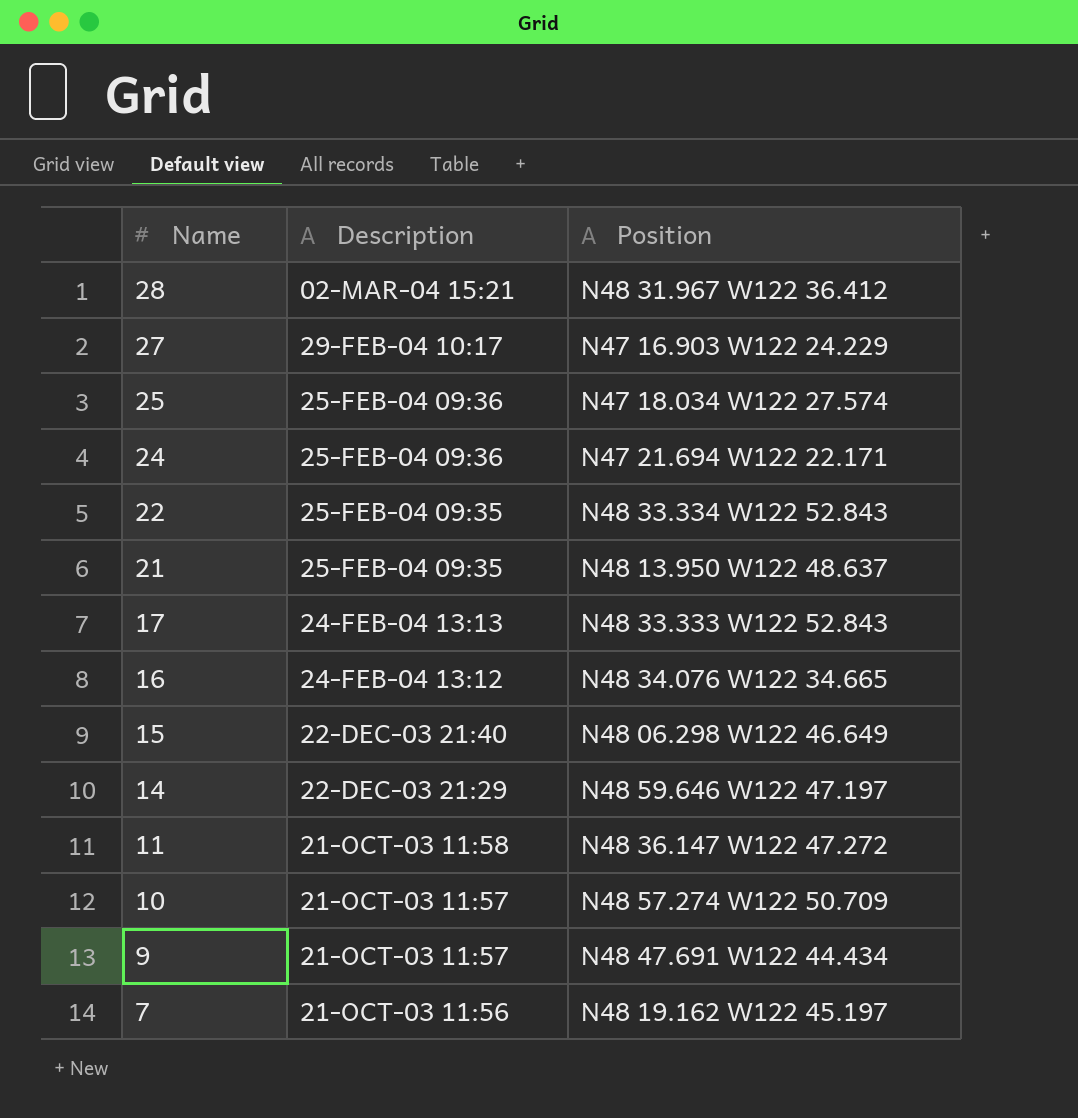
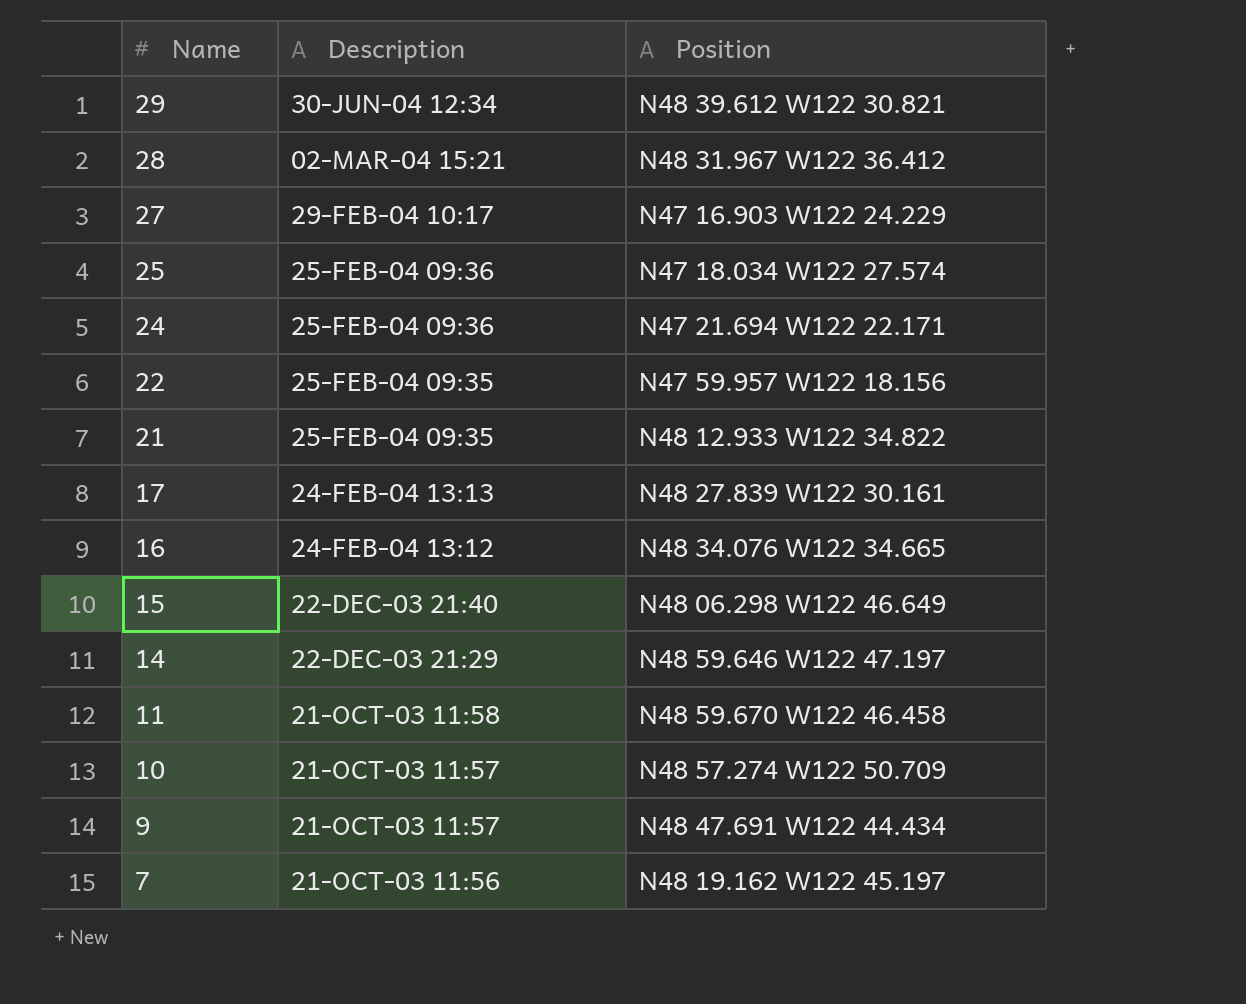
row 29: none -> 30-JUN-04 12:34 | N48 39.612 W122 30.821
22 | Position: N48 33.334 W122 52.843 -> N47 59.957 W122 18.156
21 | Position: N48 13.950 W122 48.637 -> N48 12.933 W122 34.822
17 | Position: N48 33.333 W122 52.843 -> N48 27.839 W122 30.161
11 | Position: N48 36.147 W122 47.272 -> N48 59.670 W122 46.458

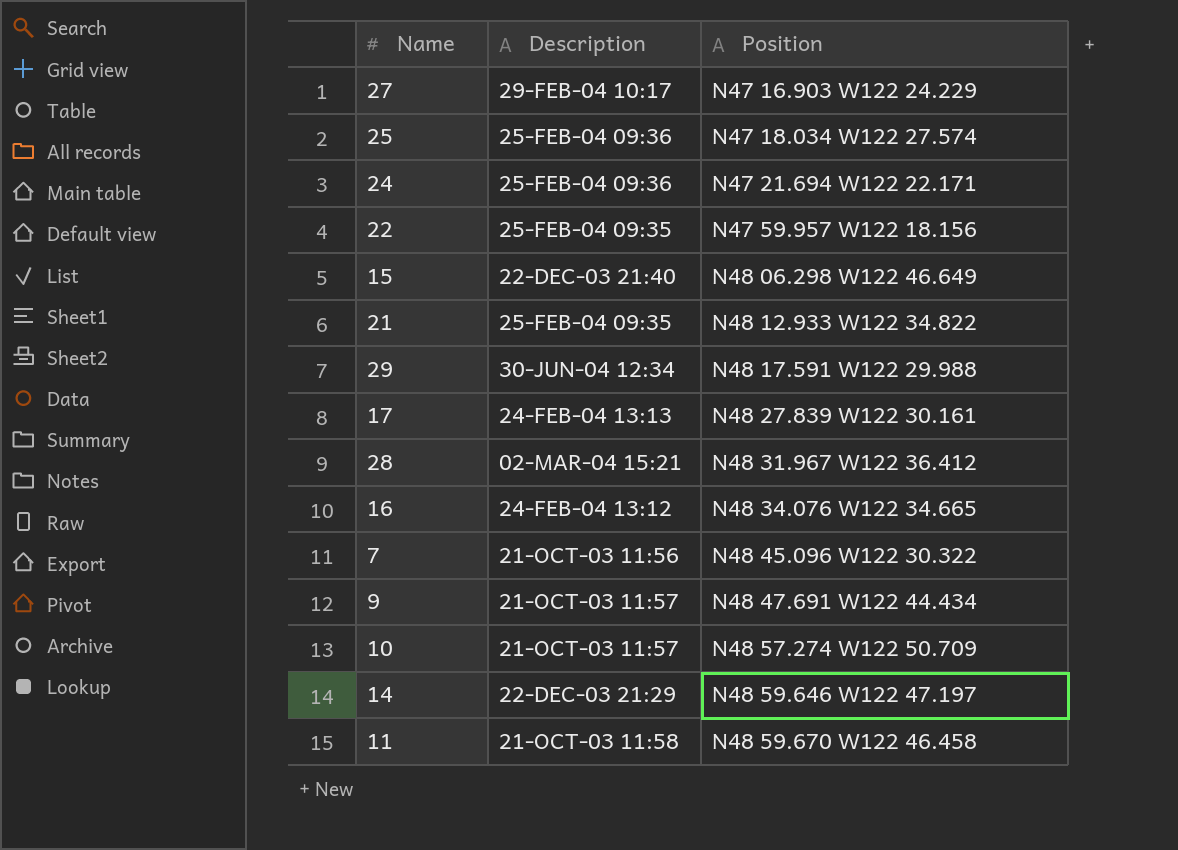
row order: Name descending -> Position ascending
29 | Position: N48 39.612 W122 30.821 -> N48 17.591 W122 29.988
7 | Position: N48 19.162 W122 45.197 -> N48 45.096 W122 30.322

